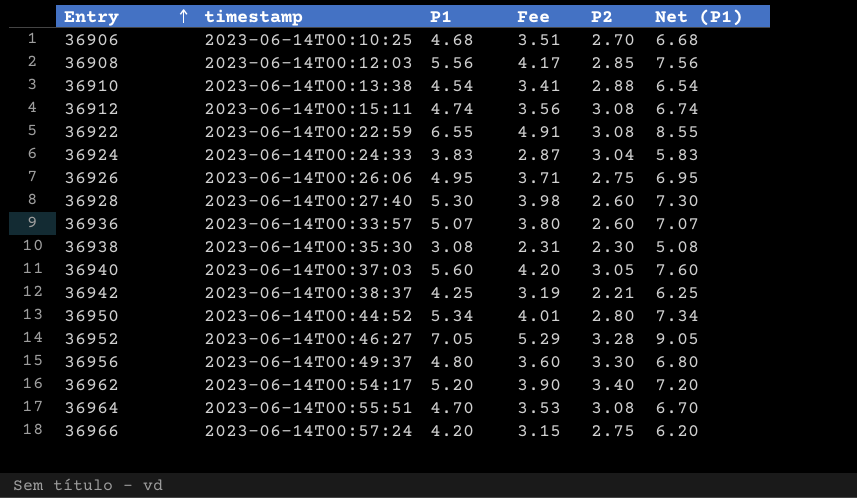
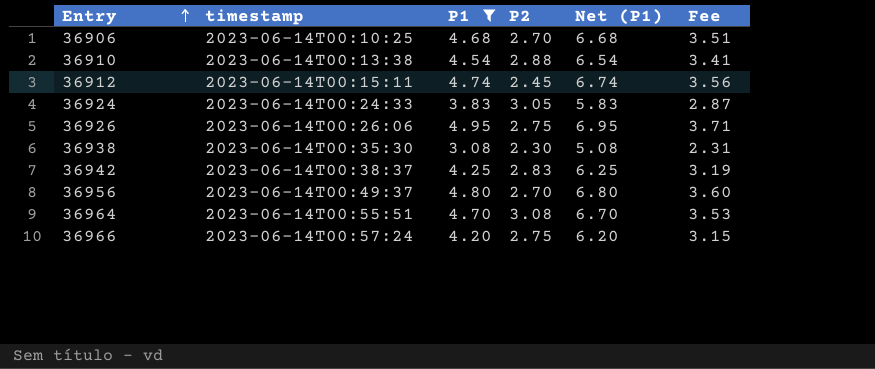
filter: none -> P1 <= 4.95
column Fee | position: 4 -> 6
36912 | P2: 3.08 -> 2.45
36924 | P2: 3.04 -> 3.05
36942 | P2: 2.21 -> 2.83
36956 | P2: 3.30 -> 2.70

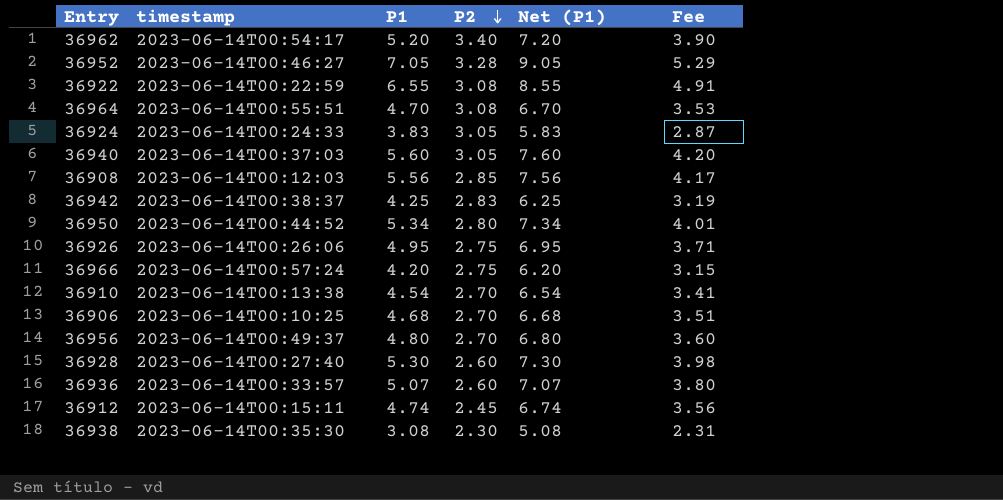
filter: P1 <= 4.95 -> none
row order: Entry ascending -> P2 descending
36910 | P2: 2.88 -> 2.70

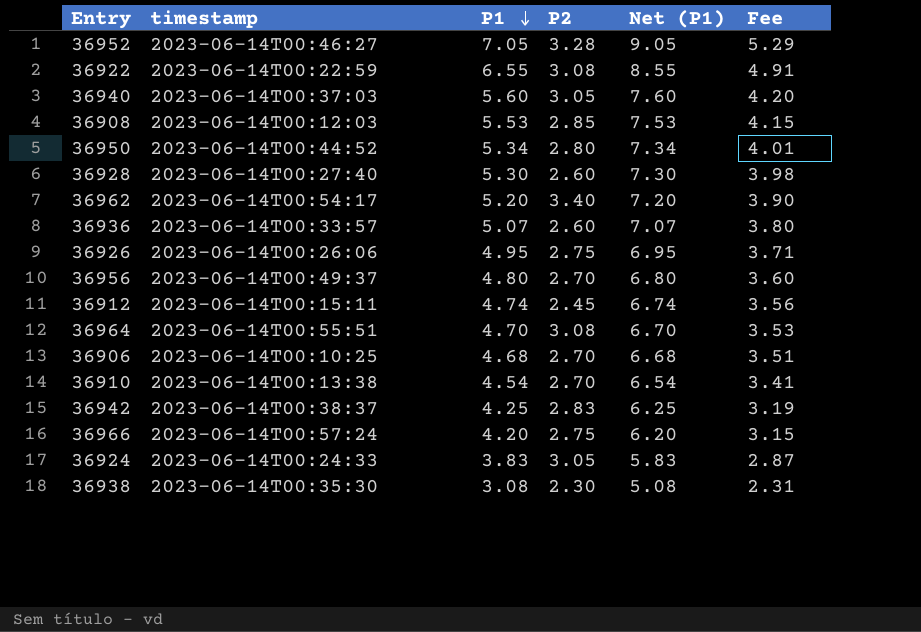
row order: P2 descending -> P1 descending
36908 | P1: 5.56 -> 5.53
36908 | Net (P1): 7.56 -> 7.53
36908 | Fee: 4.17 -> 4.15

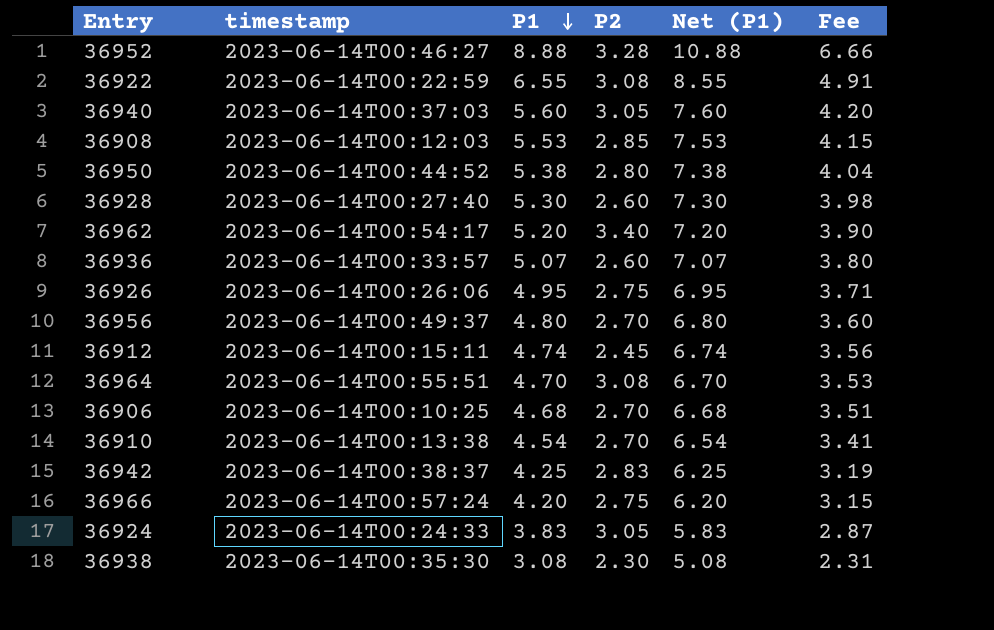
36952 | P1: 7.05 -> 8.88
36952 | Net (P1): 9.05 -> 10.88
36952 | Fee: 5.29 -> 6.66
36950 | P1: 5.34 -> 5.38
36950 | Net (P1): 7.34 -> 7.38
36950 | Fee: 4.01 -> 4.04

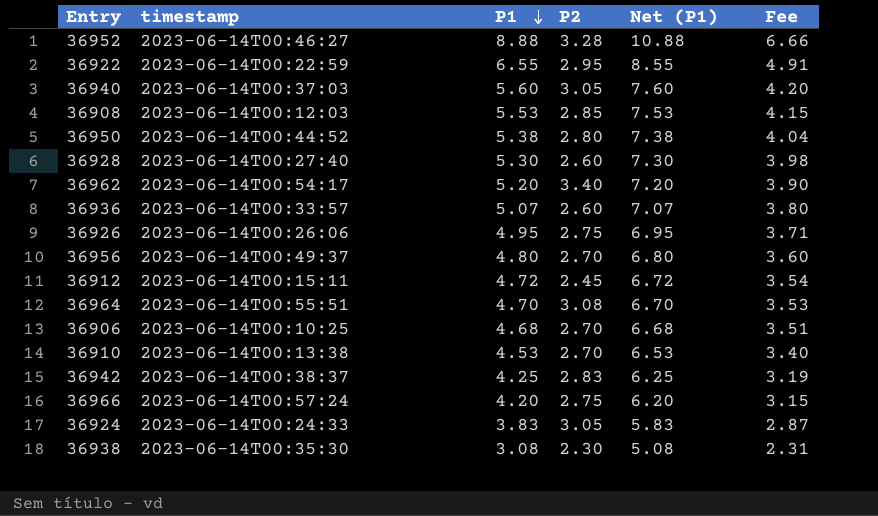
36922 | P2: 3.08 -> 2.95
36912 | P1: 4.74 -> 4.72
36912 | Net (P1): 6.74 -> 6.72
36912 | Fee: 3.56 -> 3.54
36910 | P1: 4.54 -> 4.53
36910 | Net (P1): 6.54 -> 6.53
36910 | Fee: 3.41 -> 3.40

